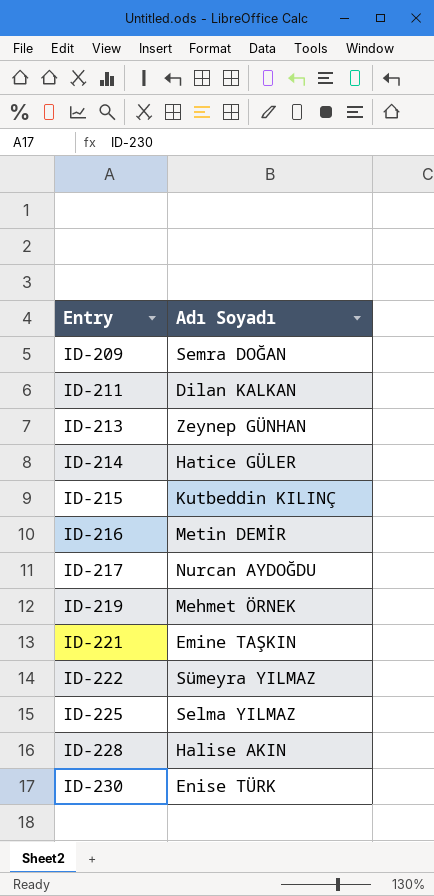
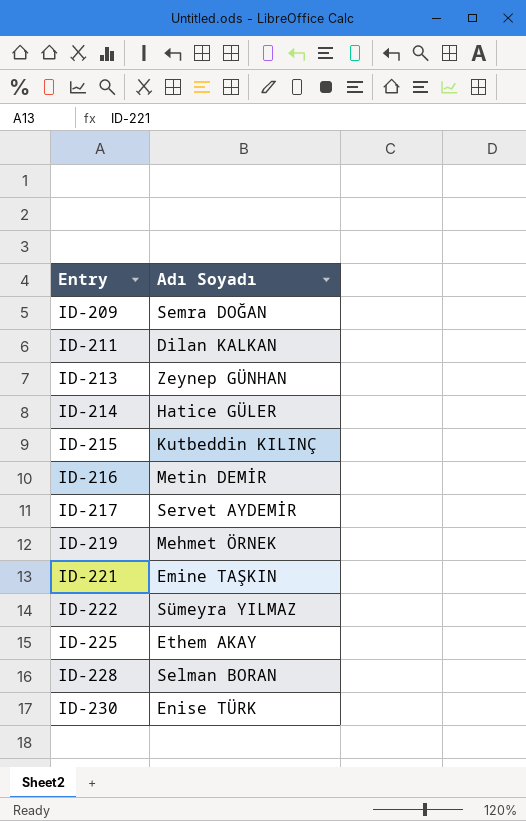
ID-217 | Adı Soyadı: Nurcan AYDOĞDU -> Servet AYDEMİR
ID-225 | Adı Soyadı: Selma YILMAZ -> Ethem AKAY
ID-228 | Adı Soyadı: Halise AKIN -> Selman BORAN

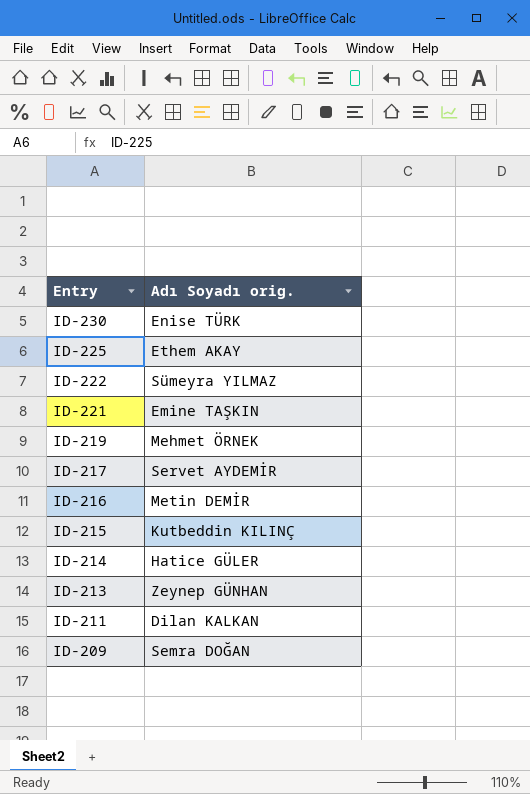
row order: Entry ascending -> Entry descending
column name: Adı Soyadı -> Adı Soyadı orig.
row ID-228: Selman BORAN -> none

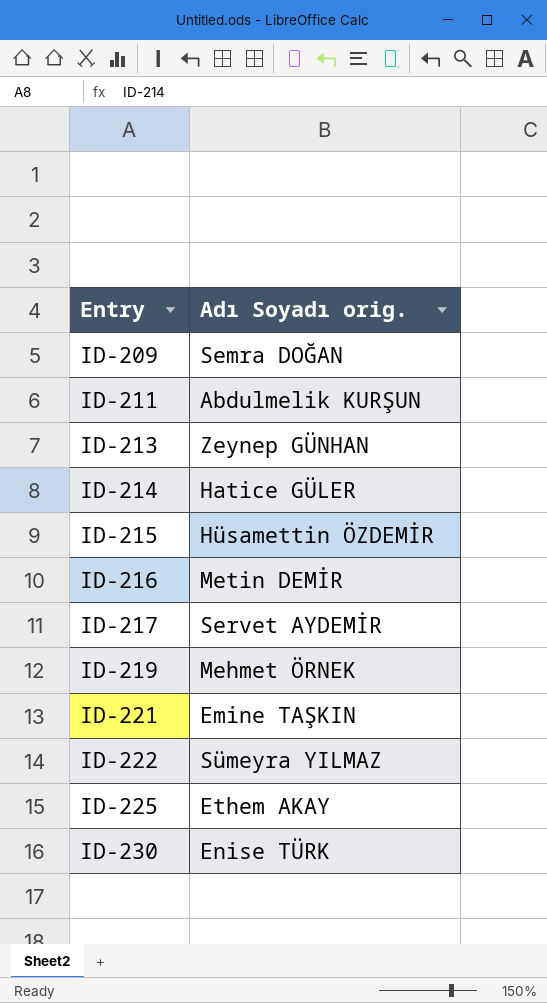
row order: Entry descending -> Entry ascending
ID-211 | Adı Soyadı orig.: Dilan KALKAN -> Abdulmelik KURŞUN
ID-215 | Adı Soyadı orig.: Kutbeddin KILINÇ -> Hüsamettin ÖZDEMİR

